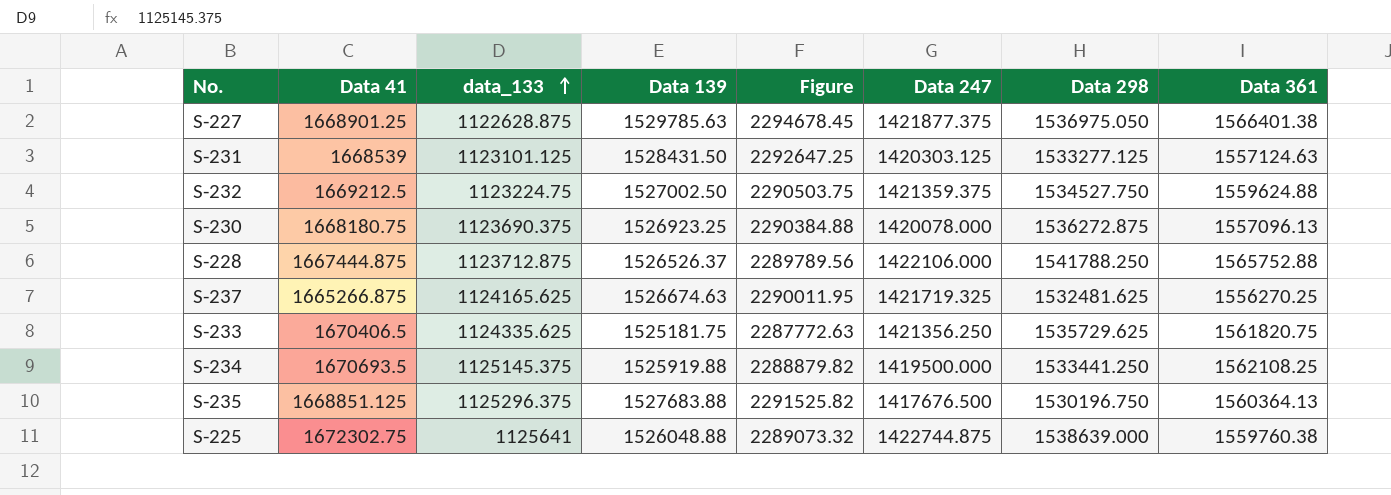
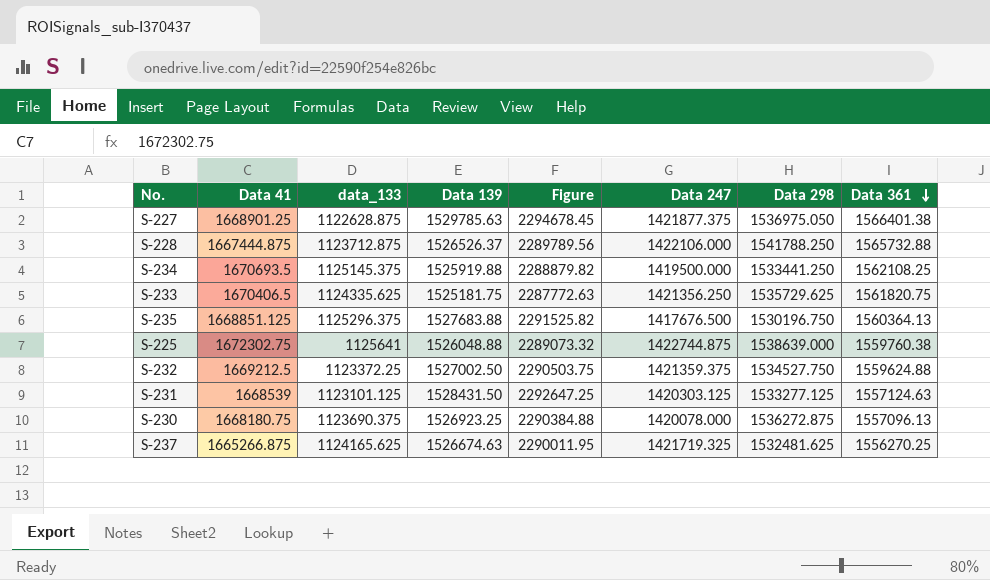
row order: data_133 ascending -> Data 361 descending
S-228 | Data 361: 1565752.88 -> 1565732.88
S-232 | data_133: 1123224.75 -> 1123372.25

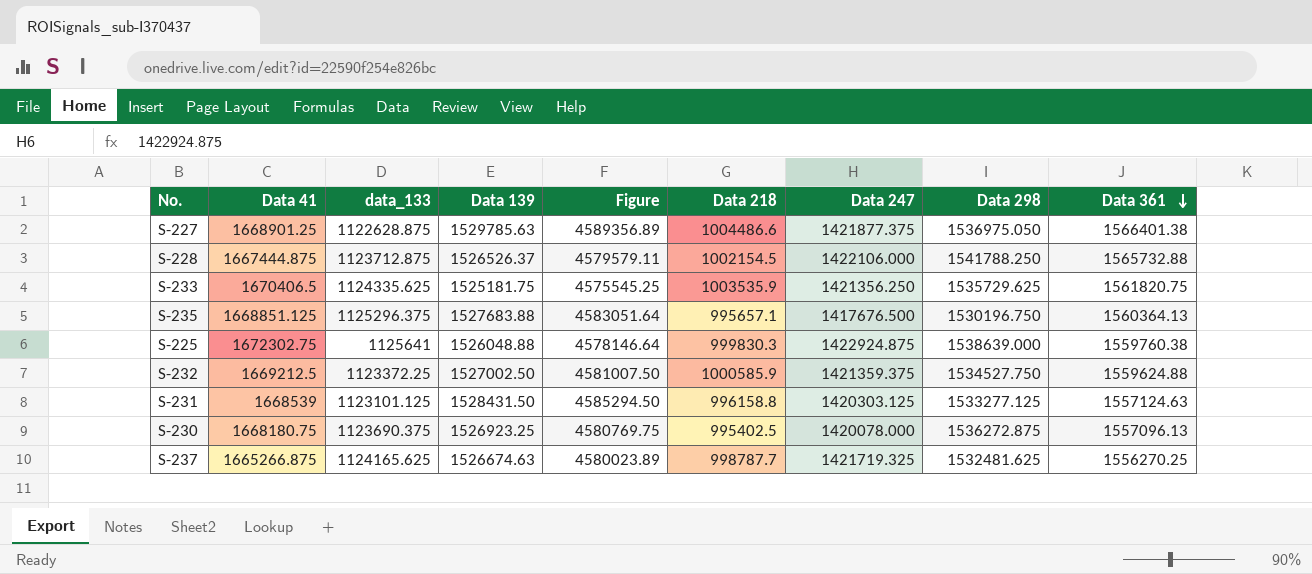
column Figure | formula: [Data 139] * 1.5 -> [Data 139] * 3
column Data 218 | position: none -> 6
row S-234: 1670693.5 | 1125145.375 | 1525919.88 | 2288879.82 | 1419500.000 | 1533441.250 | 1562108.25 -> none
S-225 | Data 247: 1422744.875 -> 1422924.875

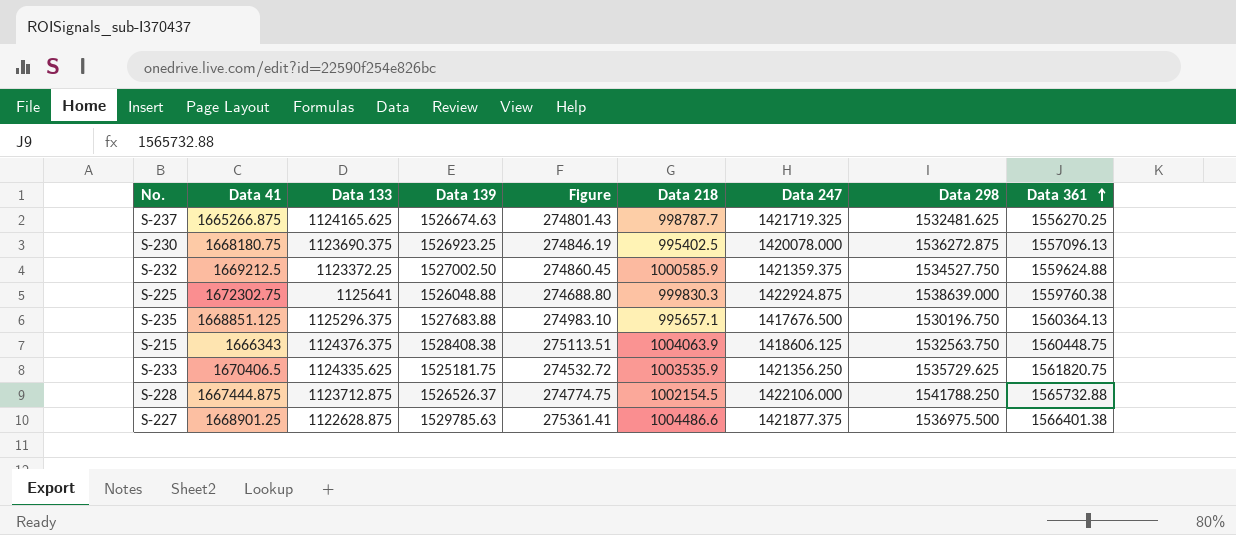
row order: Data 361 descending -> Data 361 ascending
column name: data_133 -> Data 133
column Figure | formula: [Data 139] * 3 -> [Data 139] * 0.18
row S-231: 1668539 | 1123101.125 | 1528431.50 | 4585294.50 | 996158.8 | 1420303.125 | 1533277.125 | 1557124.63 -> none
row S-215: none -> 1666343 | 1124376.375 | 1528408.38 | 275113.51 | 1004063.9 | 1418606.125 | 1532563.750 | 1560448.75
S-227 | Data 298: 1536975.050 -> 1536975.500

